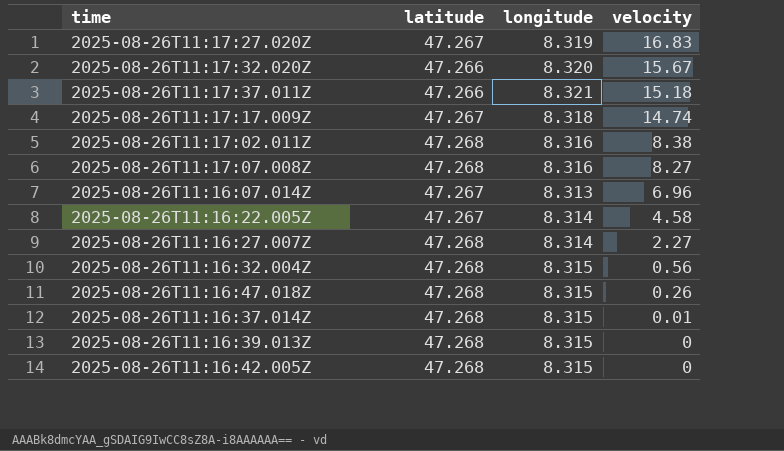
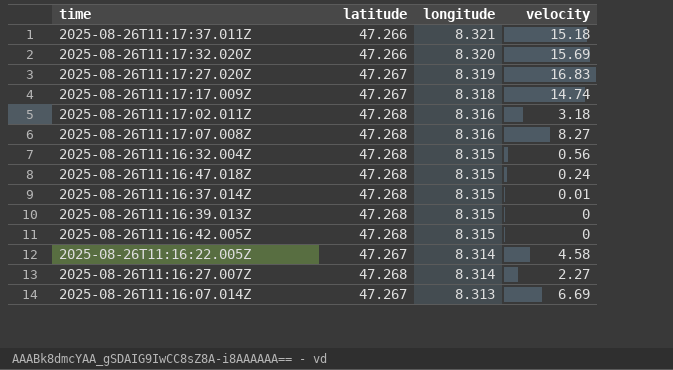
row order: velocity descending -> longitude descending
2025-08-26T11:17:32.020Z | velocity: 15.67 -> 15.69
2025-08-26T11:17:02.011Z | velocity: 8.38 -> 3.18
2025-08-26T11:16:47.018Z | velocity: 0.26 -> 0.24
2025-08-26T11:16:07.014Z | velocity: 6.96 -> 6.69

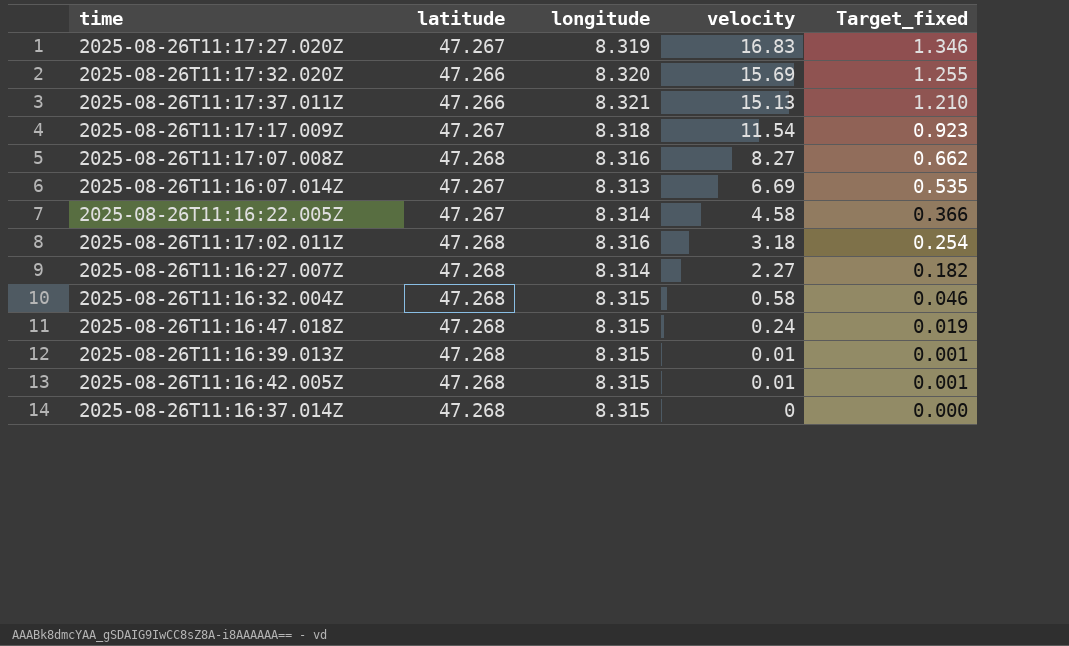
row order: longitude descending -> velocity descending
column Target_fixed | formula: none -> [velocity] * 0.08
2025-08-26T11:17:37.011Z | velocity: 15.18 -> 15.13
2025-08-26T11:17:17.009Z | velocity: 14.74 -> 11.54
2025-08-26T11:16:32.004Z | velocity: 0.56 -> 0.58
2025-08-26T11:16:39.013Z | velocity: 0 -> 0.01
2025-08-26T11:16:42.005Z | velocity: 0 -> 0.01
2025-08-26T11:16:37.014Z | velocity: 0.01 -> 0

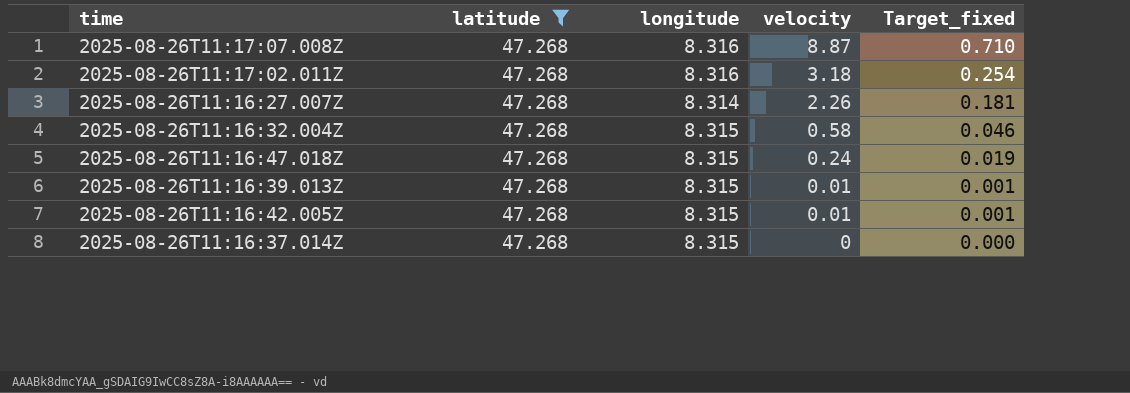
filter: none -> latitude = 47.268
2025-08-26T11:17:07.008Z | velocity: 8.27 -> 8.87
2025-08-26T11:17:07.008Z | Target_fixed: 0.662 -> 0.710
2025-08-26T11:16:27.007Z | velocity: 2.27 -> 2.26
2025-08-26T11:16:27.007Z | Target_fixed: 0.182 -> 0.181

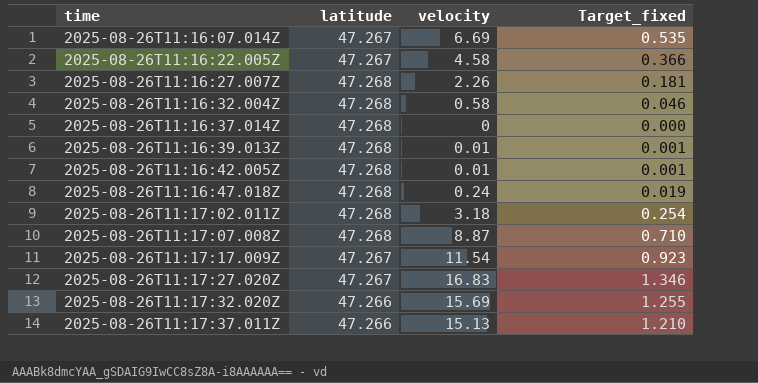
filter: latitude = 47.268 -> none
row order: velocity descending -> time ascending
column longitude | position: 3 -> none

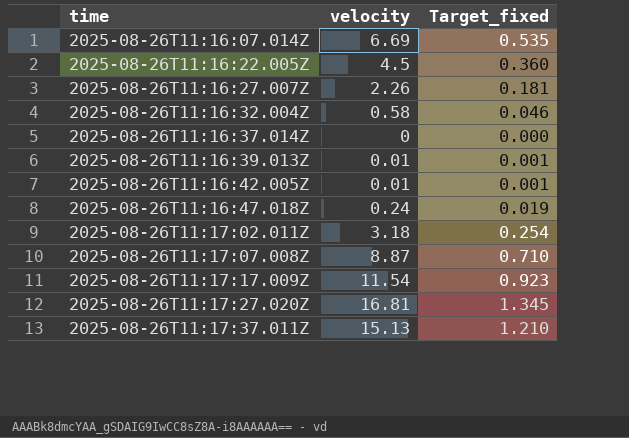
column latitude | position: 2 -> none
row 2025-08-26T11:17:32.020Z: 47.266 | 15.69 | 1.255 -> none
2025-08-26T11:16:22.005Z | velocity: 4.58 -> 4.5
2025-08-26T11:16:22.005Z | Target_fixed: 0.366 -> 0.360
2025-08-26T11:17:27.020Z | velocity: 16.83 -> 16.81
2025-08-26T11:17:27.020Z | Target_fixed: 1.346 -> 1.345

